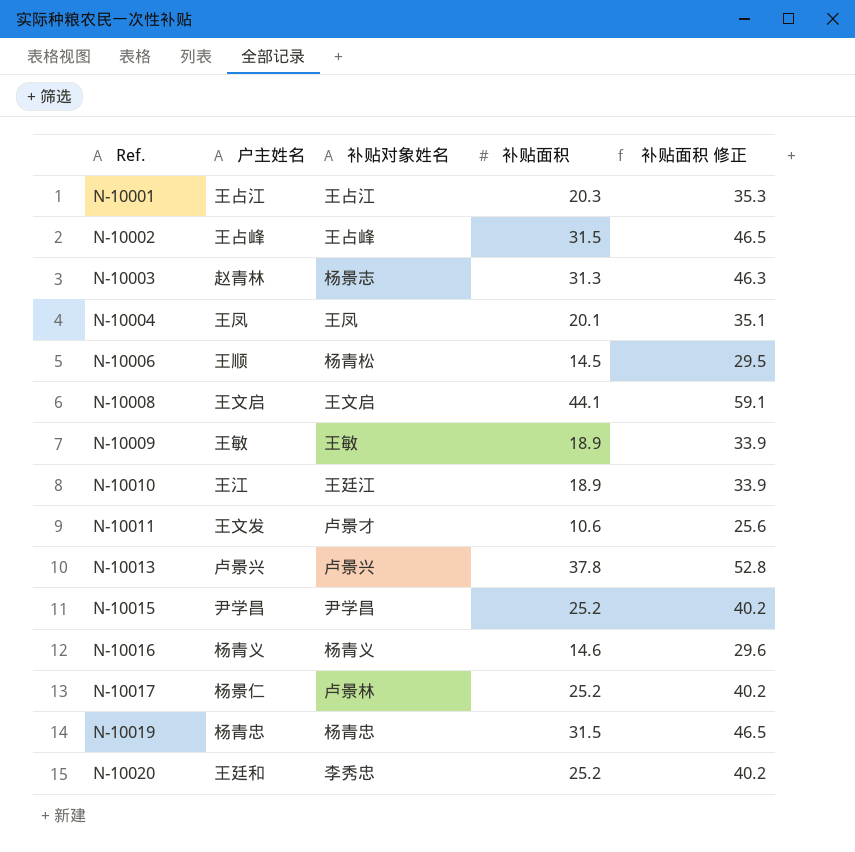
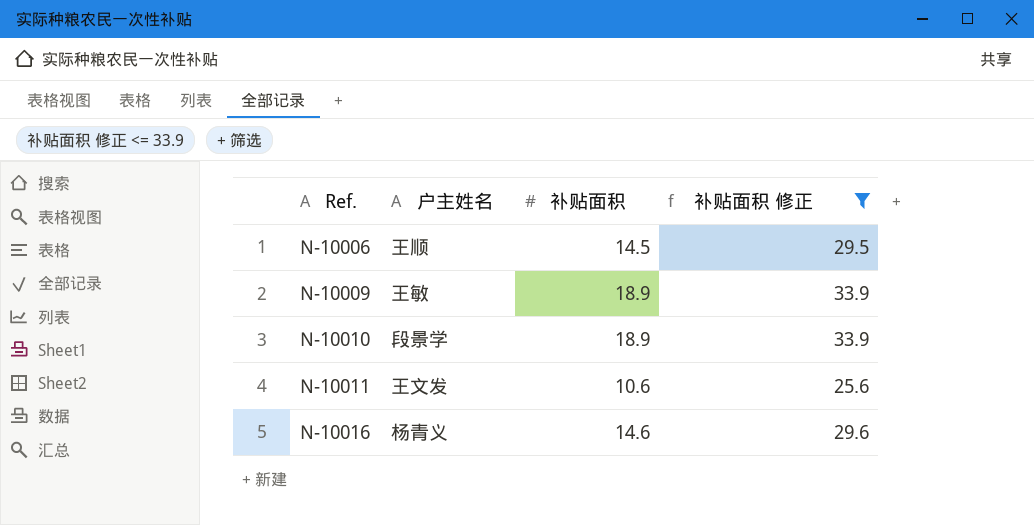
filter: none -> 补贴面积 修正 <= 33.9
column 补贴对象姓名 | position: 3 -> none
N-10010 | 户主姓名: 王江 -> 段景学

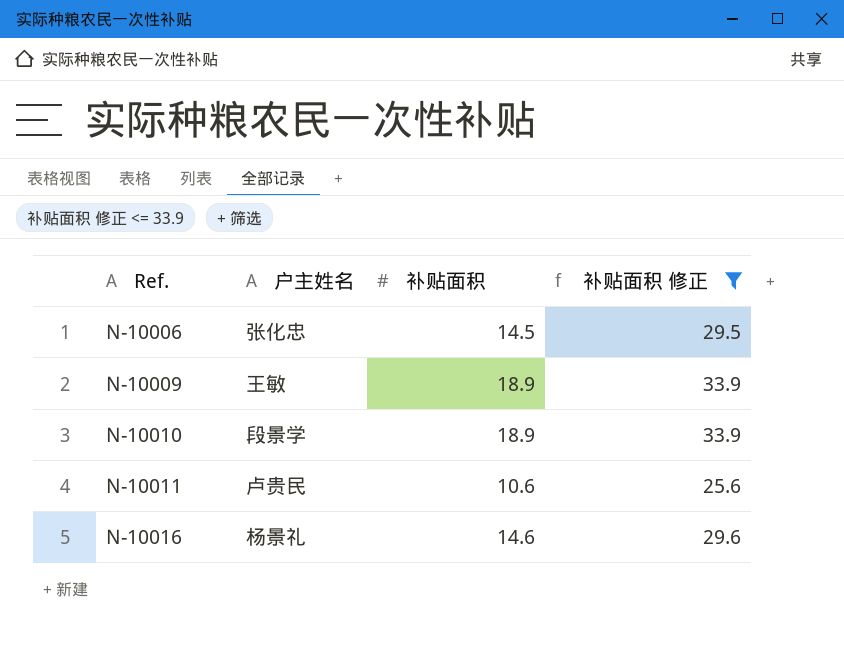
N-10006 | 户主姓名: 王顺 -> 张化忠
N-10011 | 户主姓名: 王文发 -> 卢贵民
N-10016 | 户主姓名: 杨青义 -> 杨景礼

